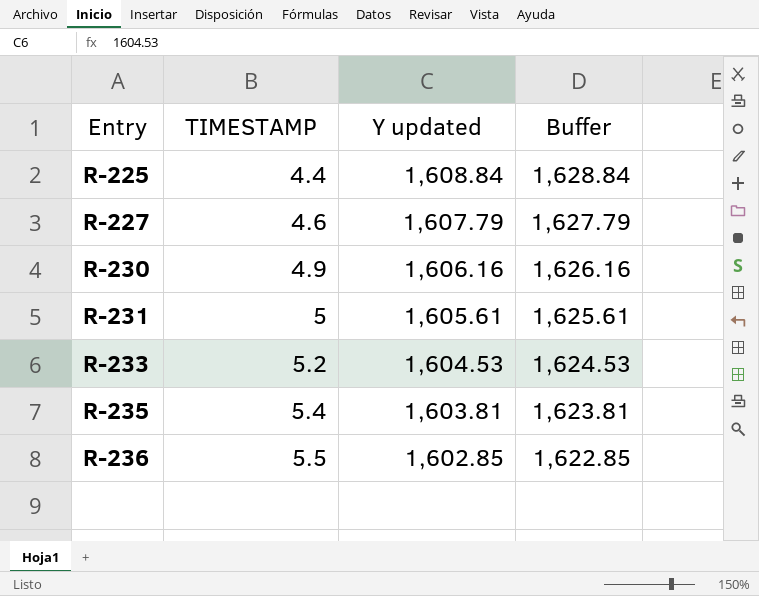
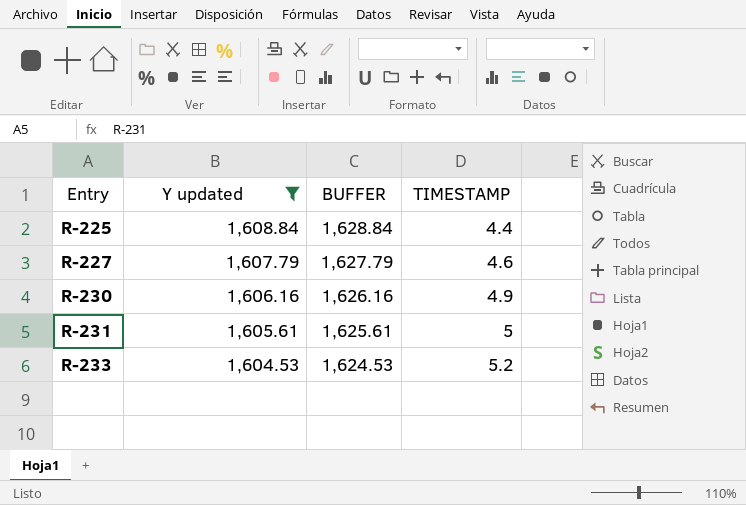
filter: none -> Y updated >= 1,604.53
column name: Buffer -> BUFFER
column TIMESTAMP | position: 2 -> 4

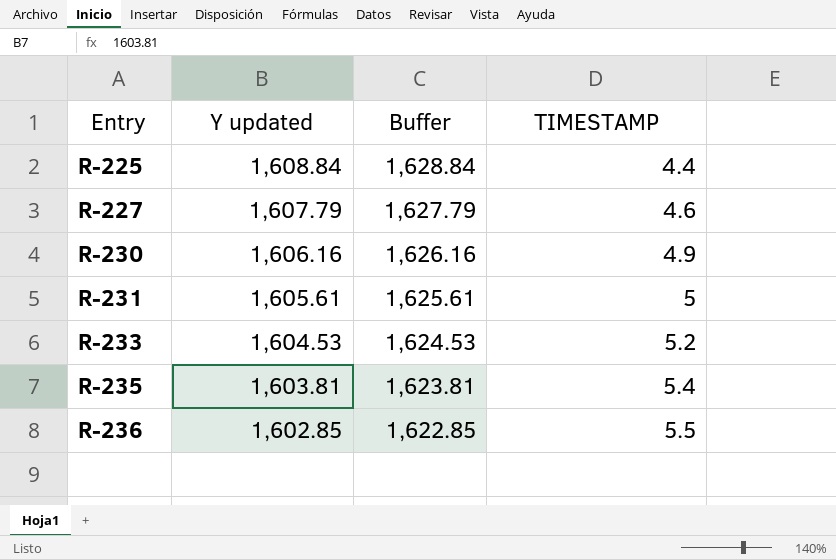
filter: Y updated >= 1,604.53 -> none
column name: BUFFER -> Buffer

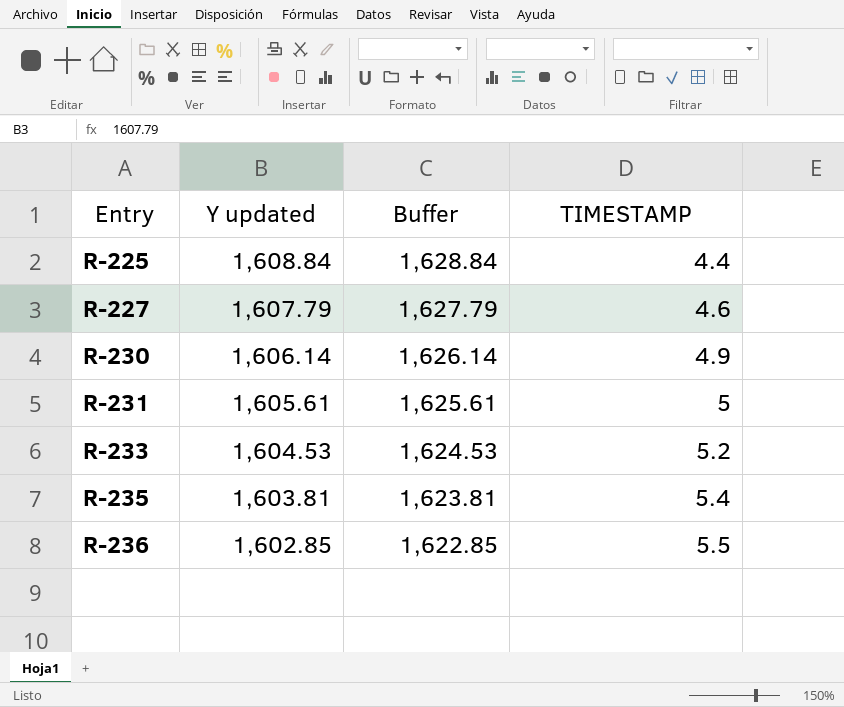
R-230 | Y updated: 1,606.16 -> 1,606.14
R-230 | Buffer: 1,626.16 -> 1,626.14

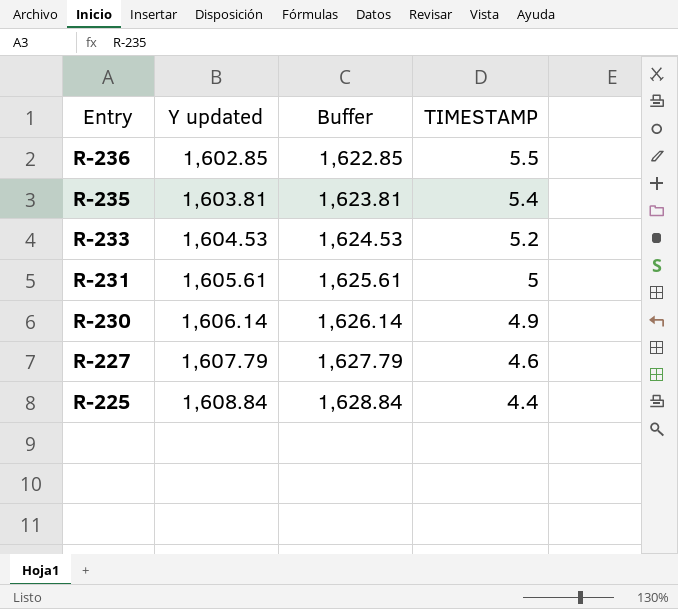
row order: Entry ascending -> Entry descending

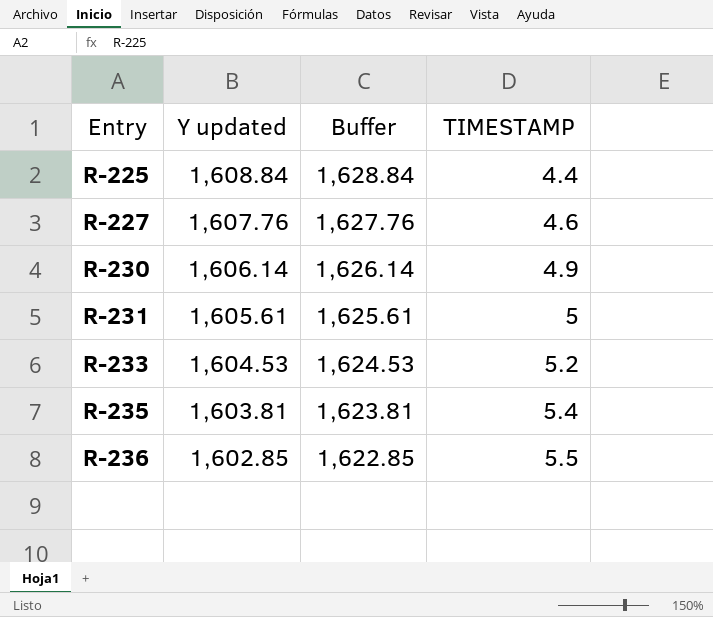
row order: Entry descending -> Entry ascending
R-227 | Y updated: 1,607.79 -> 1,607.76
R-227 | Buffer: 1,627.79 -> 1,627.76

